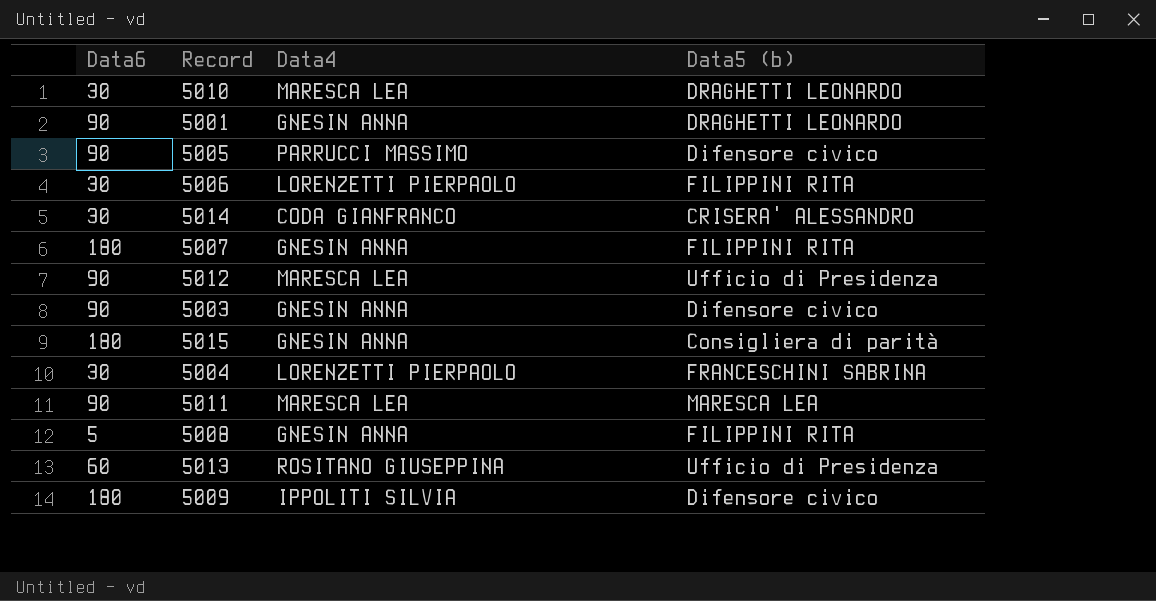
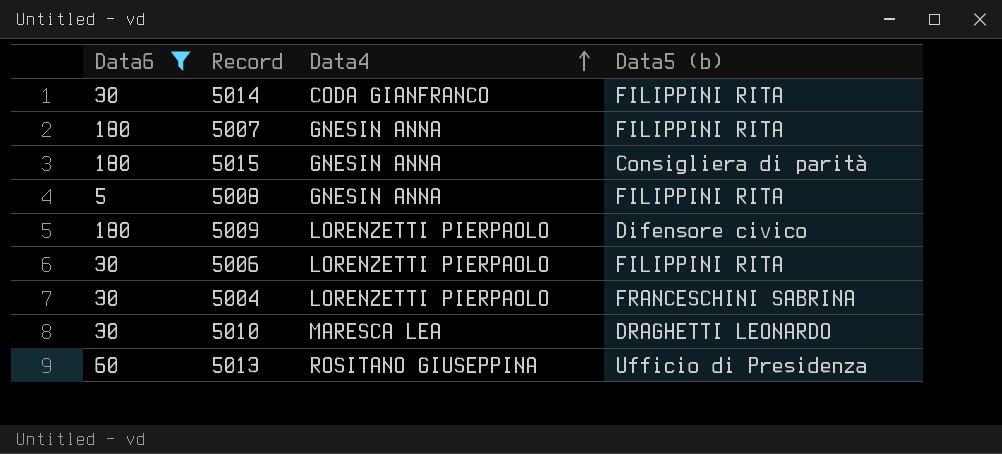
filter: none -> Data6 != 90
row order: none -> Data4 ascending
5014 | Data5 (b): CRISERA' ALESSANDRO -> FILIPPINI RITA
5009 | Data4: IPPOLITI SILVIA -> LORENZETTI PIERPAOLO

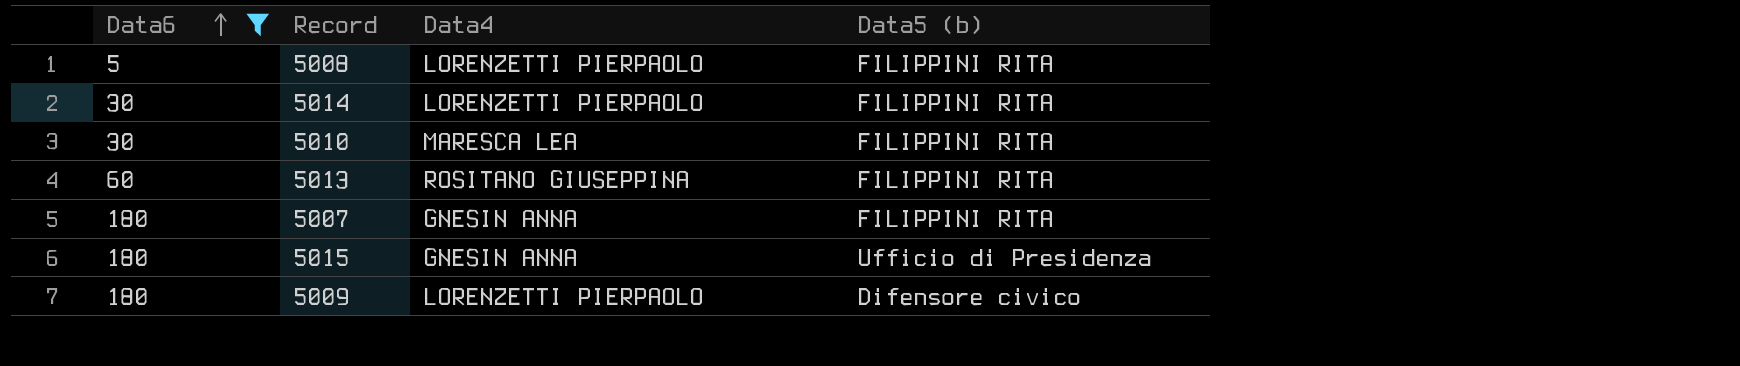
row order: Data4 ascending -> Data6 ascending
row 5006: 30 | LORENZETTI PIERPAOLO | FILIPPINI RITA -> none
row 5004: 30 | LORENZETTI PIERPAOLO | FRANCESCHINI SABRINA -> none
5008 | Data4: GNESIN ANNA -> LORENZETTI PIERPAOLO
5014 | Data4: CODA GIANFRANCO -> LORENZETTI PIERPAOLO
5010 | Data5 (b): DRAGHETTI LEONARDO -> FILIPPINI RITA
5013 | Data5 (b): Ufficio di Presidenza -> FILIPPINI RITA
5015 | Data5 (b): Consigliera di parità -> Ufficio di Presidenza

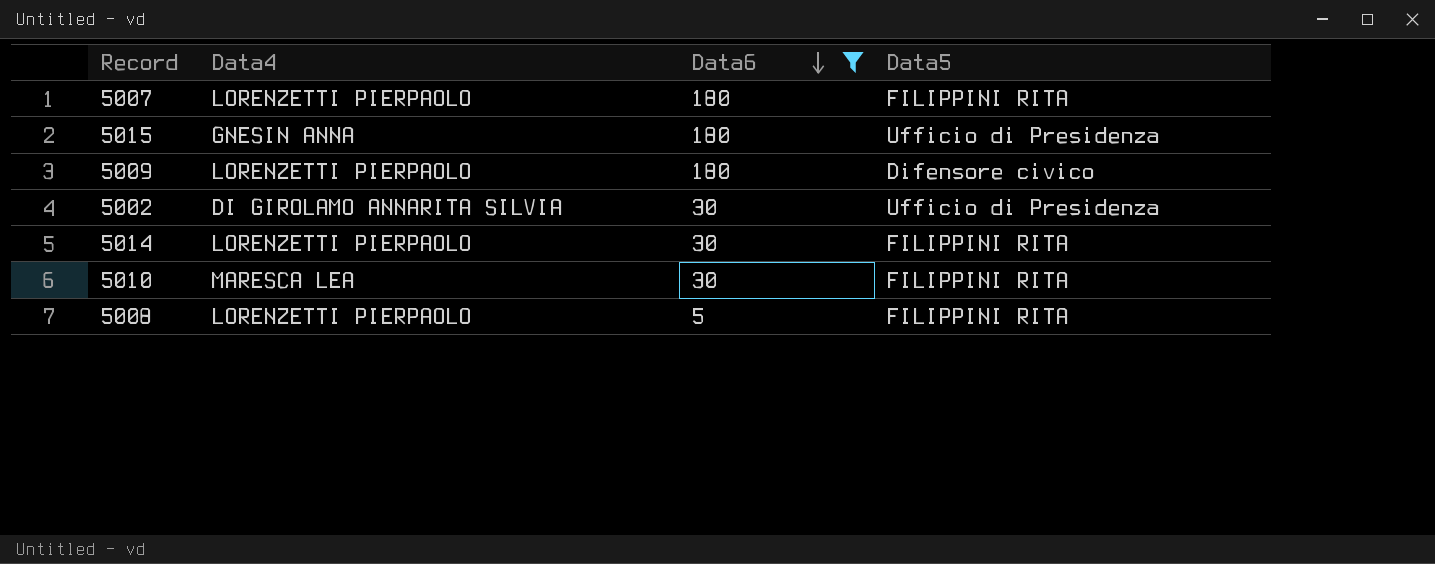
row order: Data6 ascending -> Data6 descending
column Data6 | position: 1 -> 3
column name: Data5 (b) -> Data5
row 5013: 60 | ROSITANO GIUSEPPINA | FILIPPINI RITA -> none
5007 | Data4: GNESIN ANNA -> LORENZETTI PIERPAOLO
row 5002: none -> DI GIROLAMO ANNARITA SILVIA | 30 | Ufficio di Presidenza

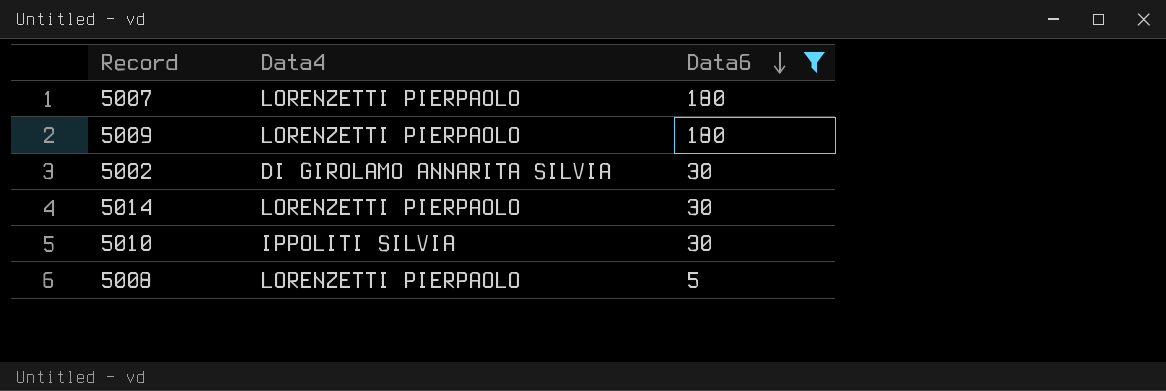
column Data5 | position: 4 -> none
row 5015: GNESIN ANNA | 180 | Ufficio di Presidenza -> none
5010 | Data4: MARESCA LEA -> IPPOLITI SILVIA

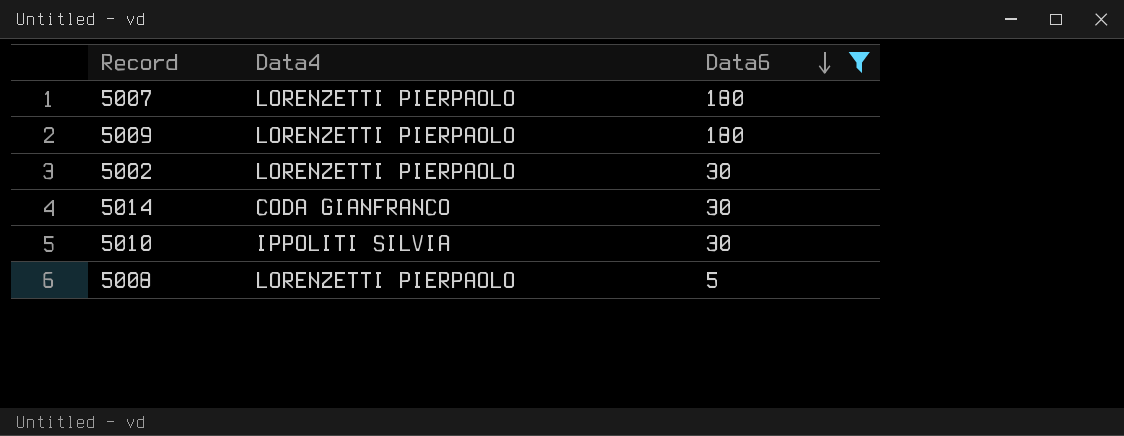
5002 | Data4: DI GIROLAMO ANNARITA SILVIA -> LORENZETTI PIERPAOLO
5014 | Data4: LORENZETTI PIERPAOLO -> CODA GIANFRANCO

